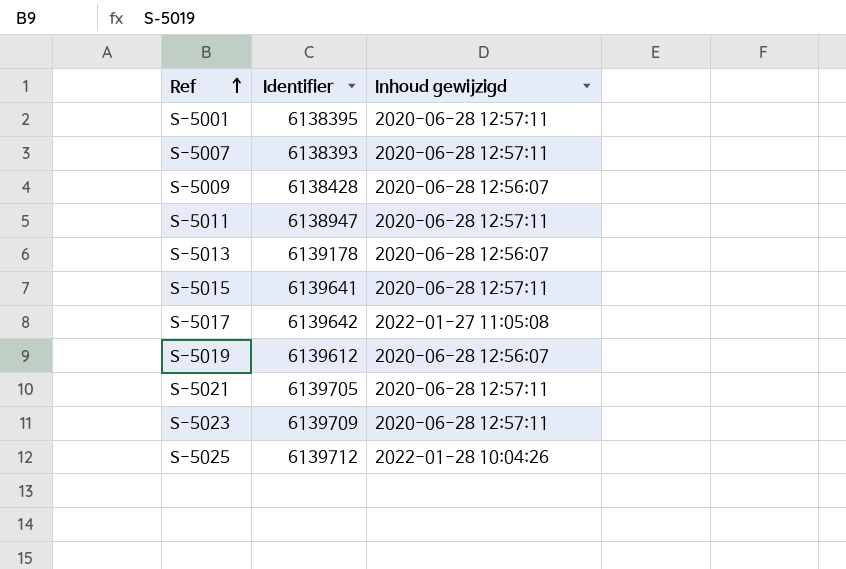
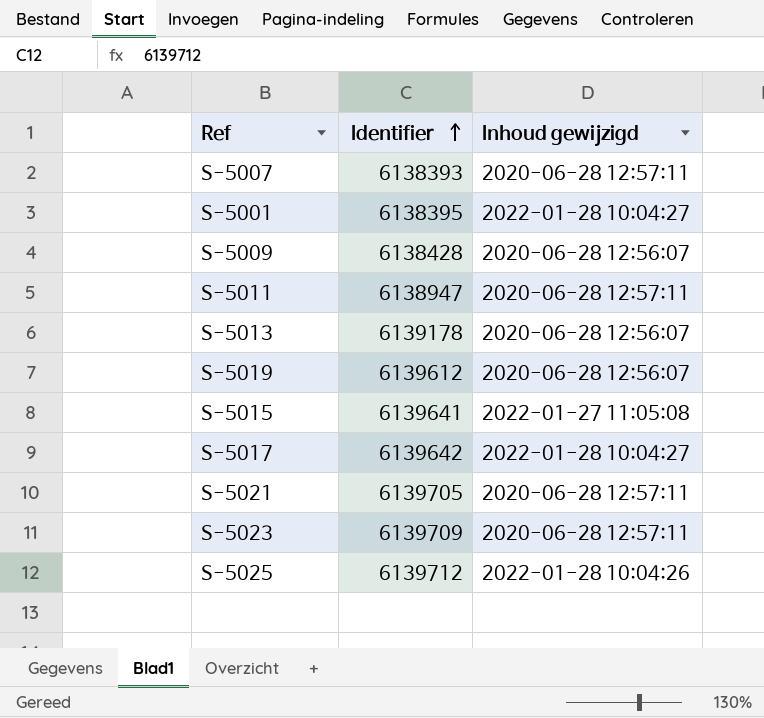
row order: Ref ascending -> Identifier ascending
S-5001 | Inhoud gewijzigd: 2020-06-28 12:57:11 -> 2022-01-28 10:04:27
S-5015 | Inhoud gewijzigd: 2020-06-28 12:57:11 -> 2022-01-27 11:05:08
S-5017 | Inhoud gewijzigd: 2022-01-27 11:05:08 -> 2022-01-28 10:04:27

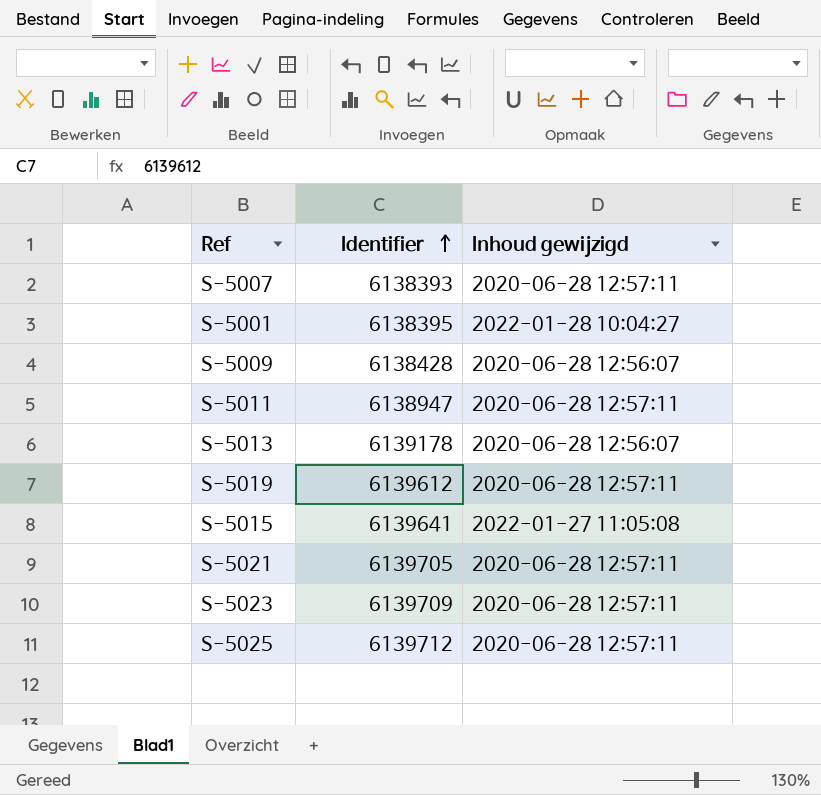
row S-5017: 6139642 | 2022-01-28 10:04:27 -> none
S-5019 | Inhoud gewijzigd: 2020-06-28 12:56:07 -> 2020-06-28 12:57:11
S-5025 | Inhoud gewijzigd: 2022-01-28 10:04:26 -> 2020-06-28 12:57:11

